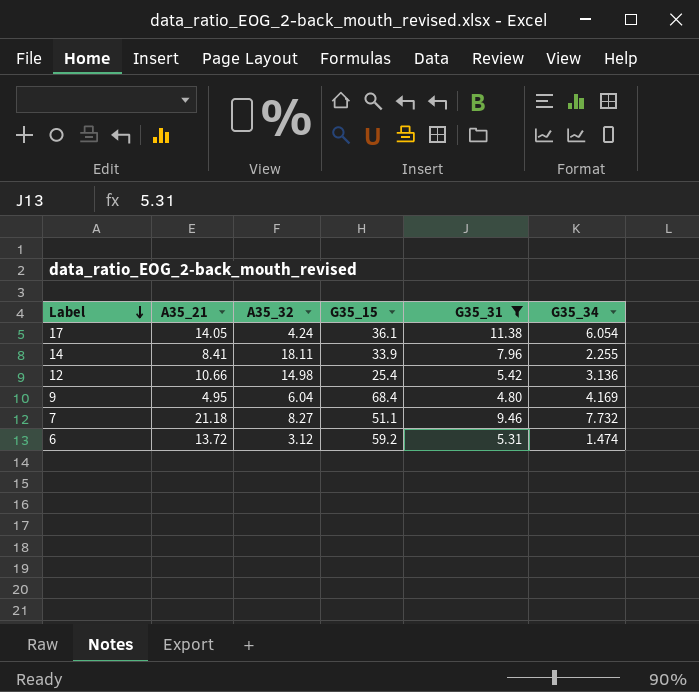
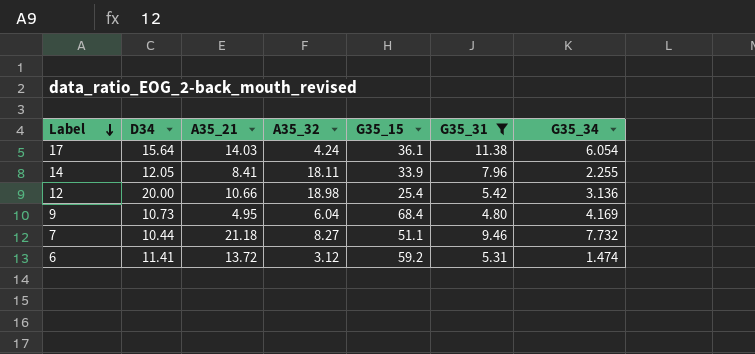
column D34 | position: none -> 2
17 | A35_21: 14.05 -> 14.03
12 | A35_32: 14.98 -> 18.98

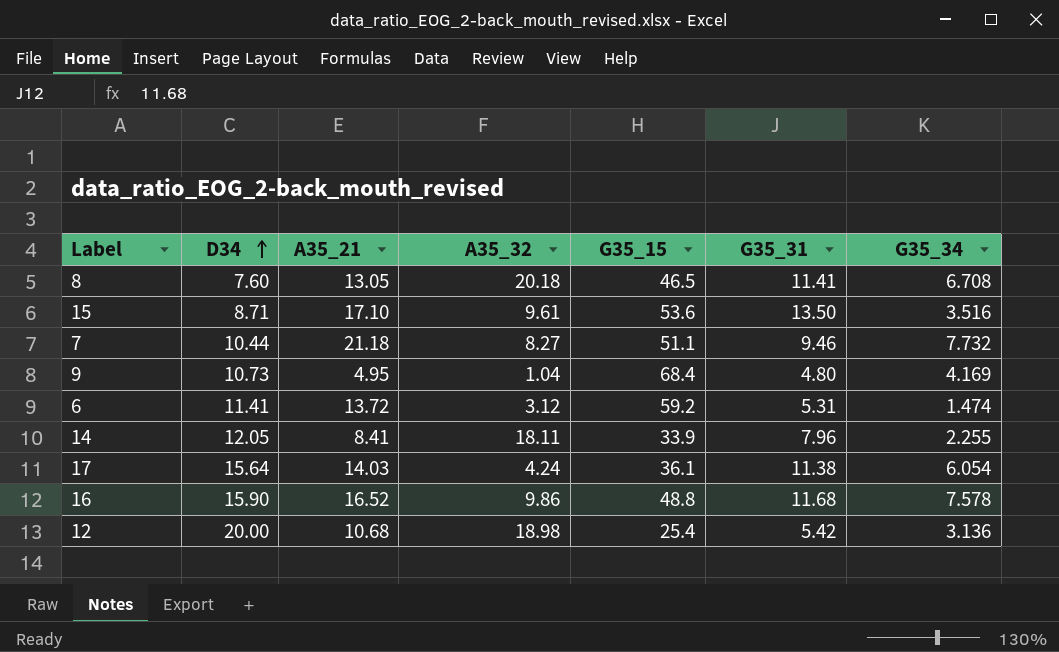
filter: G35_31 <= 11.38 -> none
row order: Label descending -> D34 ascending
9 | A35_32: 6.04 -> 1.04
12 | A35_21: 10.66 -> 10.68

